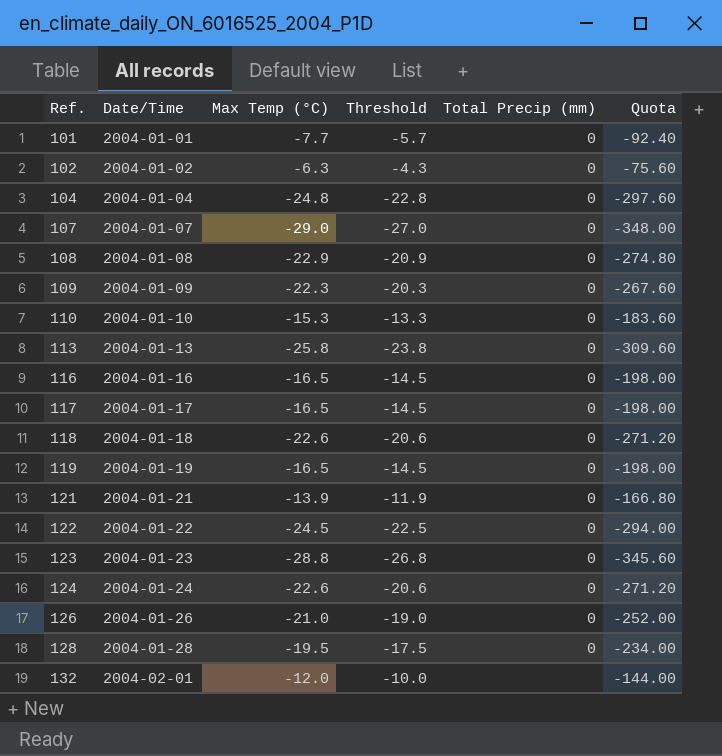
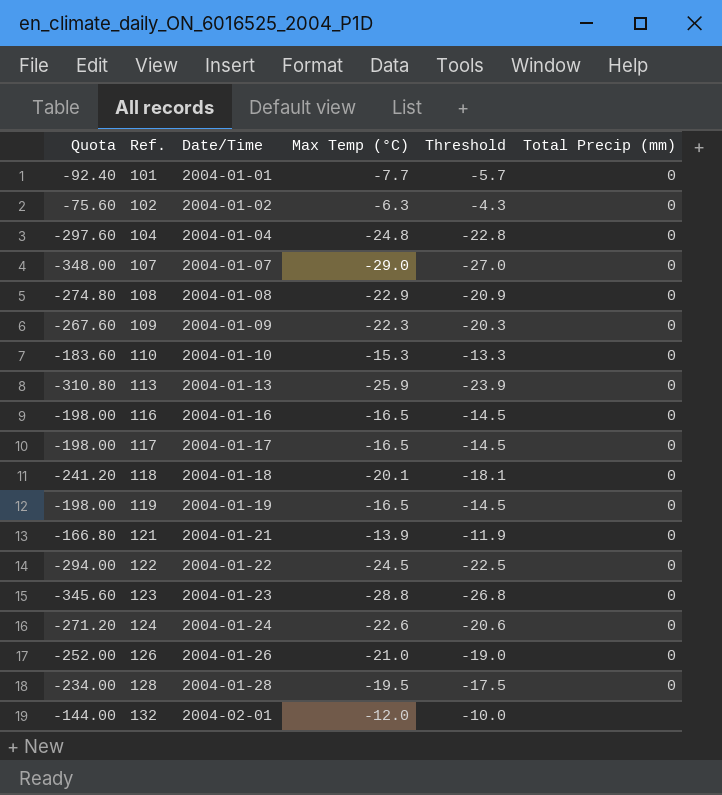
column Quota | position: 6 -> 1
113 | Quota: -309.60 -> -310.80
113 | Max Temp (°C): -25.8 -> -25.9
113 | Threshold: -23.8 -> -23.9
118 | Quota: -271.20 -> -241.20
118 | Max Temp (°C): -22.6 -> -20.1
118 | Threshold: -20.6 -> -18.1

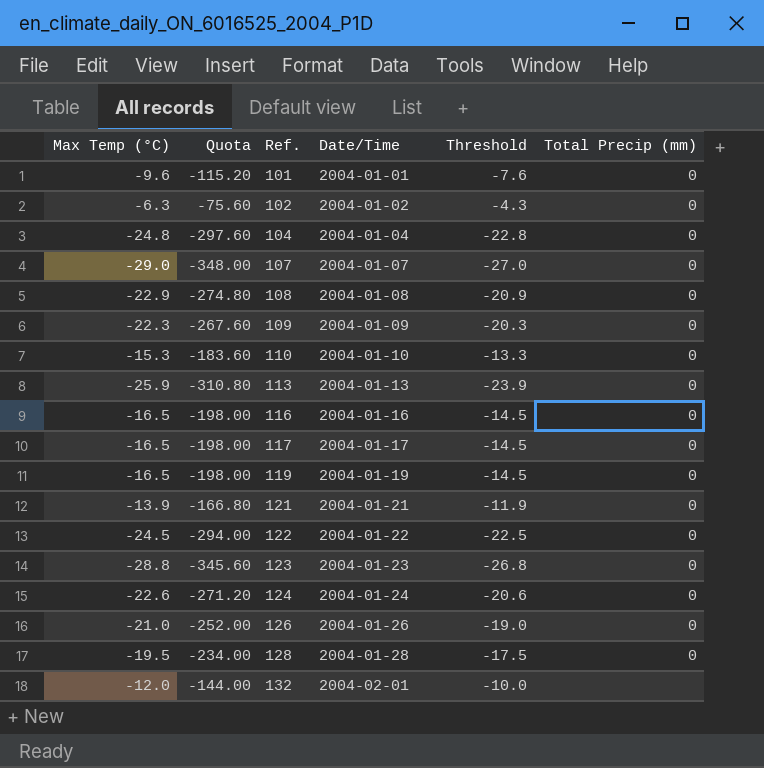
column Max Temp (°C) | position: 4 -> 1
row 118: -241.20 | 2004-01-18 | -20.1 | -18.1 | 0 -> none
101 | Max Temp (°C): -7.7 -> -9.6
101 | Quota: -92.40 -> -115.20
101 | Threshold: -5.7 -> -7.6

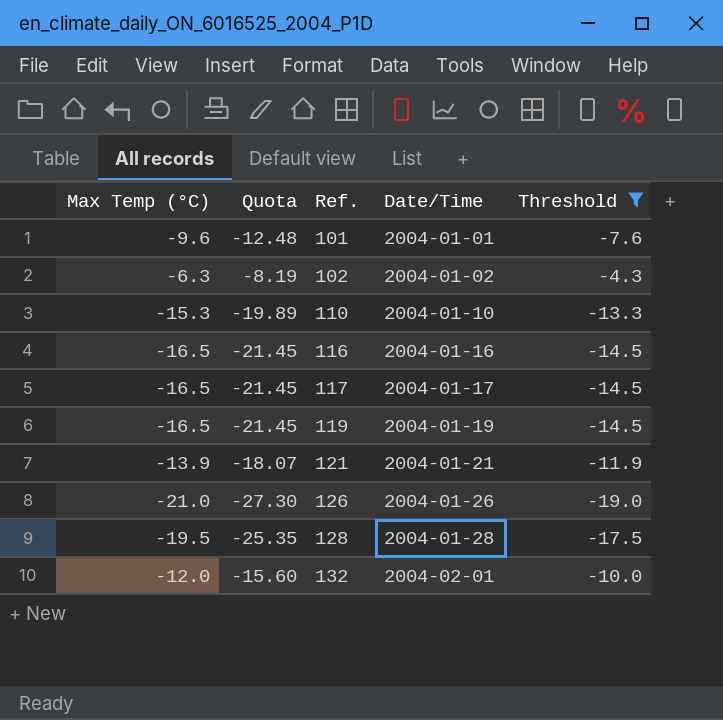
filter: none -> Threshold >= -19.0
column Total Precip (mm) | position: 6 -> none
column Quota | formula: [Max Temp (°C)] * 12 -> [Max Temp (°C)] * 1.3

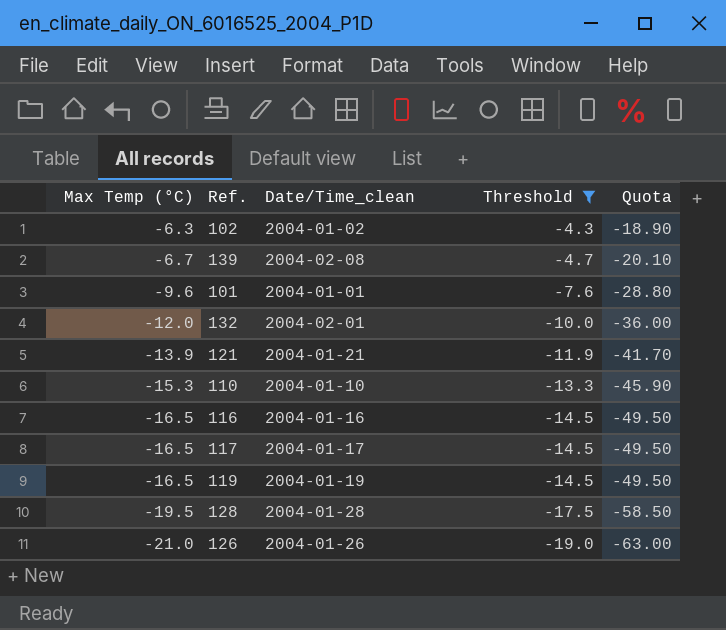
row order: Ref. ascending -> Max Temp (°C) descending
column name: Date/Time -> Date/Time_clean
column Quota | formula: [Max Temp (°C)] * 1.3 -> [Max Temp (°C)] * 3
column Quota | position: 2 -> 5
row 139: none -> -6.7 | 2004-02-08 | -4.7 | -20.10

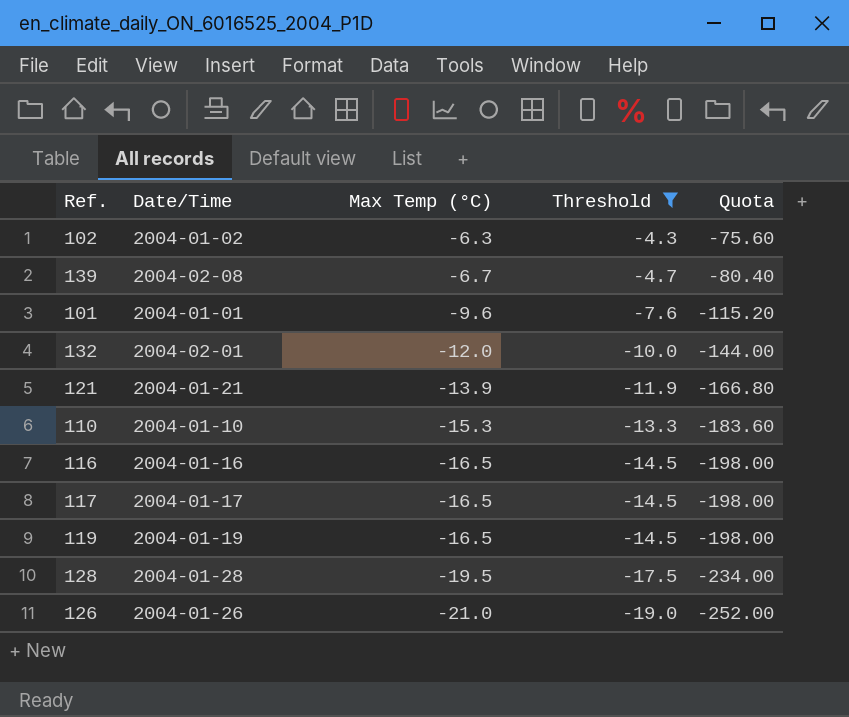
column name: Date/Time_clean -> Date/Time
column Max Temp (°C) | position: 1 -> 3
column Quota | formula: [Max Temp (°C)] * 3 -> [Max Temp (°C)] * 12

